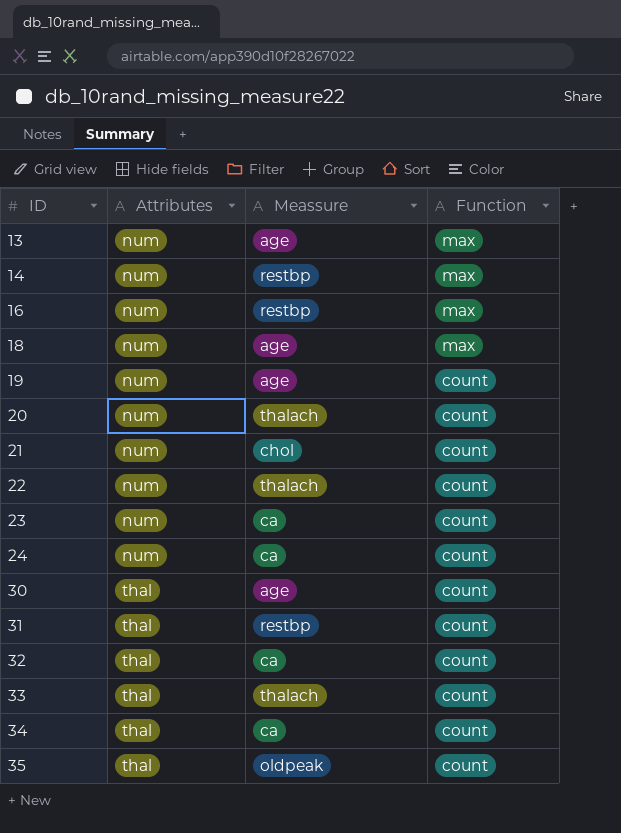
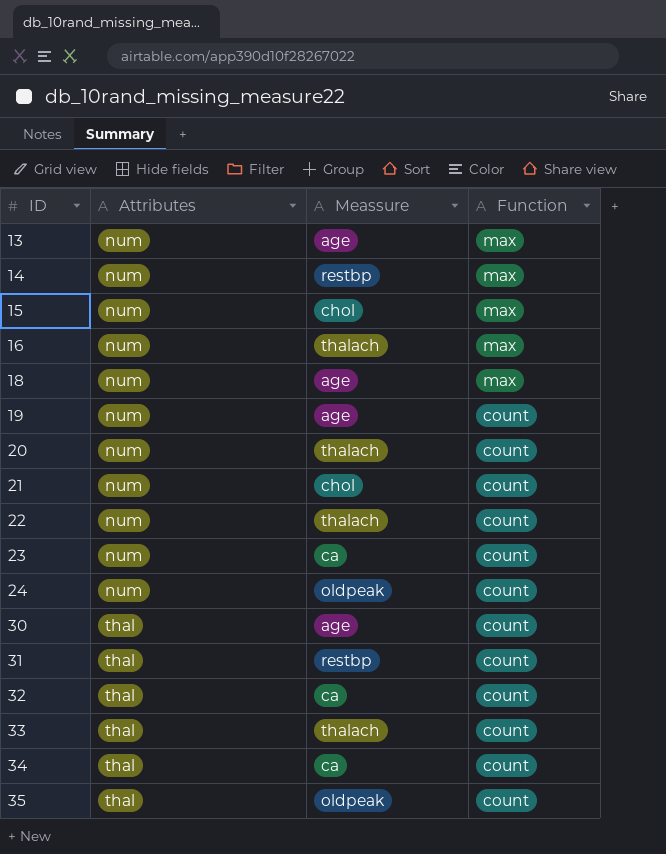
row 15: none -> num | chol | max
16 | Meassure: restbp -> thalach
24 | Meassure: ca -> oldpeak

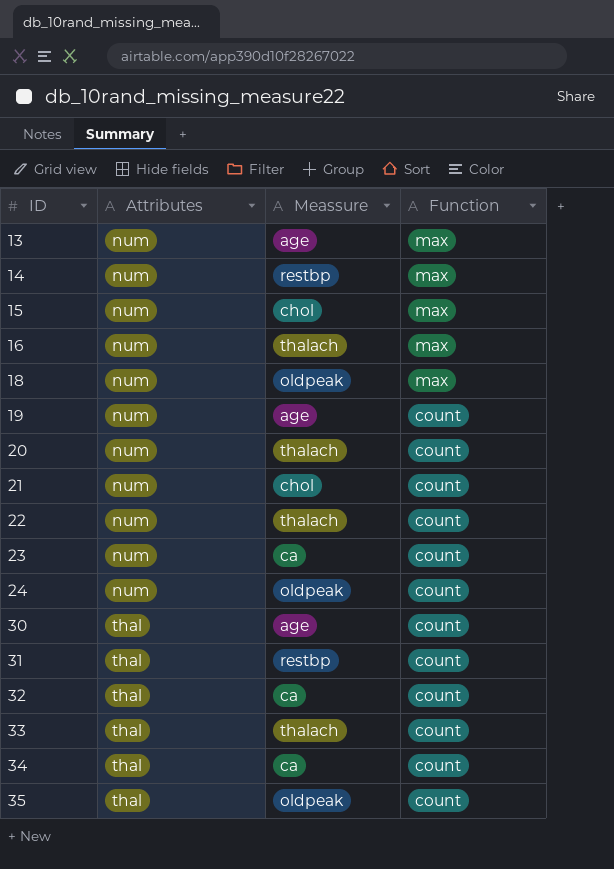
18 | Meassure: age -> oldpeak

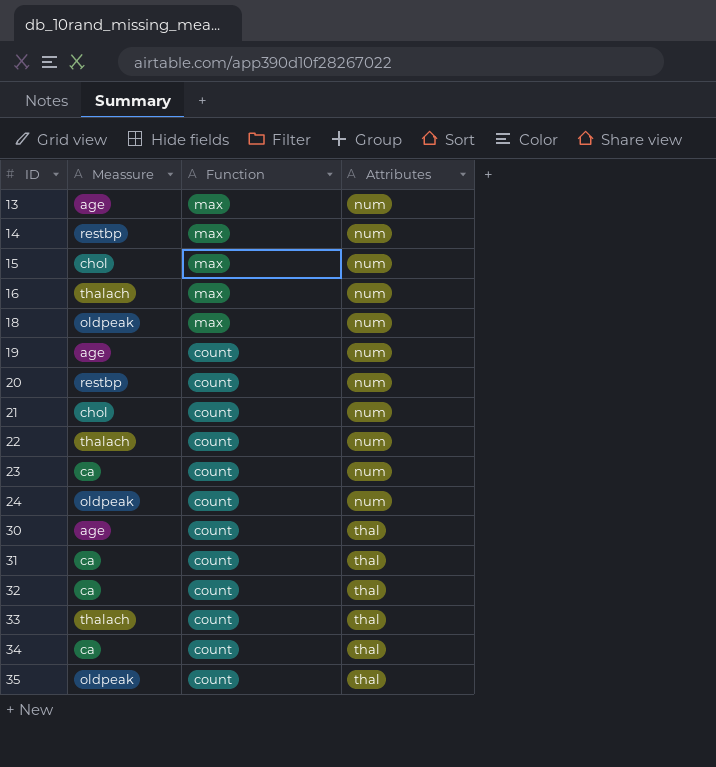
column Attributes | position: 2 -> 4
20 | Meassure: thalach -> restbp
31 | Meassure: restbp -> ca

